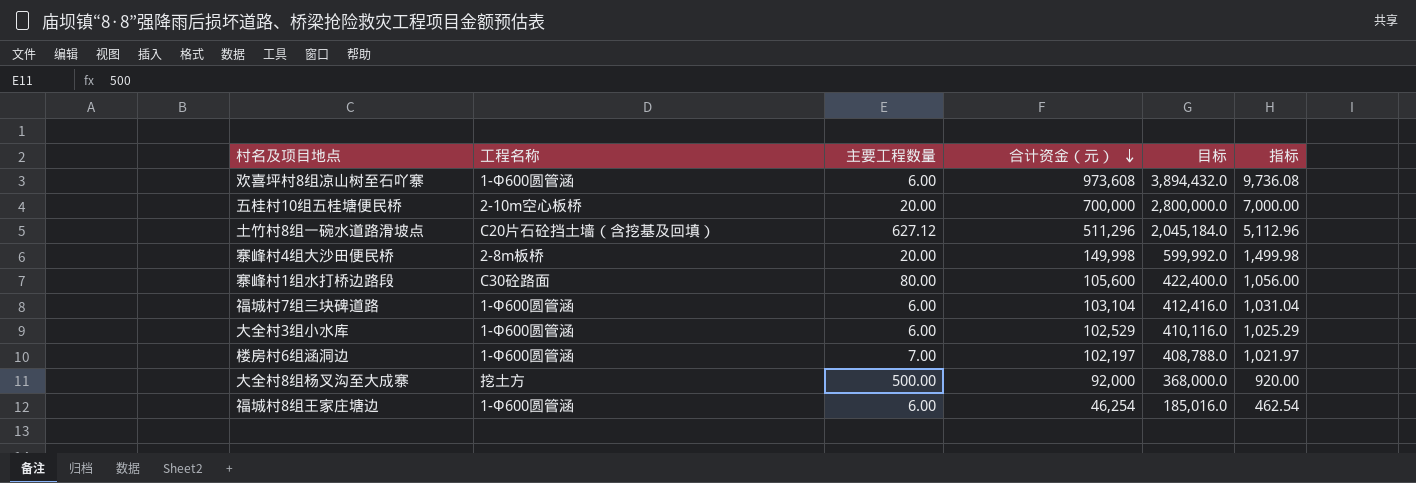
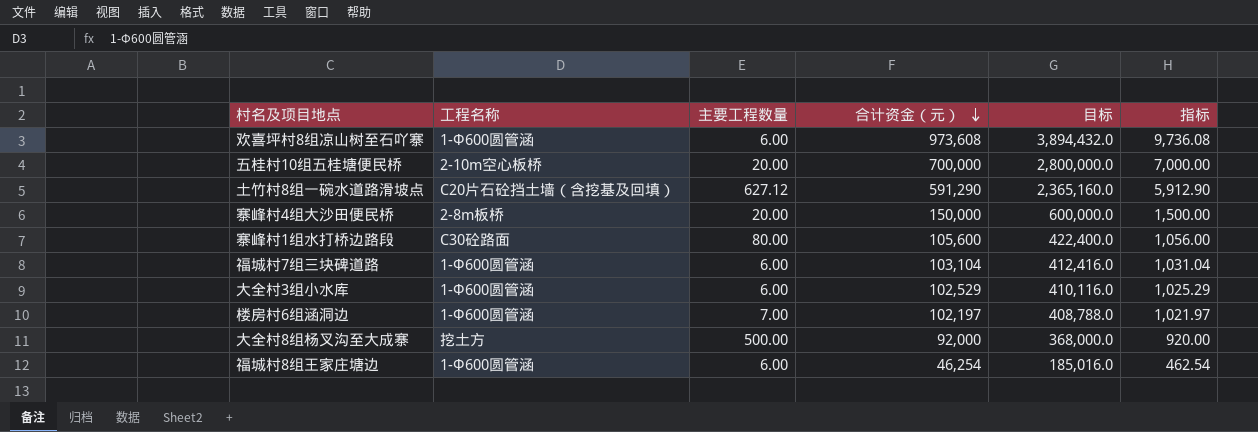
土竹村8组一碗水道路滑坡点 | 合计资金（元）: 511,296 -> 591,290
土竹村8组一碗水道路滑坡点 | 目标: 2,045,184.0 -> 2,365,160.0
土竹村8组一碗水道路滑坡点 | 指标: 5,112.96 -> 5,912.90
寨峰村4组大沙田便民桥 | 合计资金（元）: 149,998 -> 150,000
寨峰村4组大沙田便民桥 | 目标: 599,992.0 -> 600,000.0
寨峰村4组大沙田便民桥 | 指标: 1,499.98 -> 1,500.00

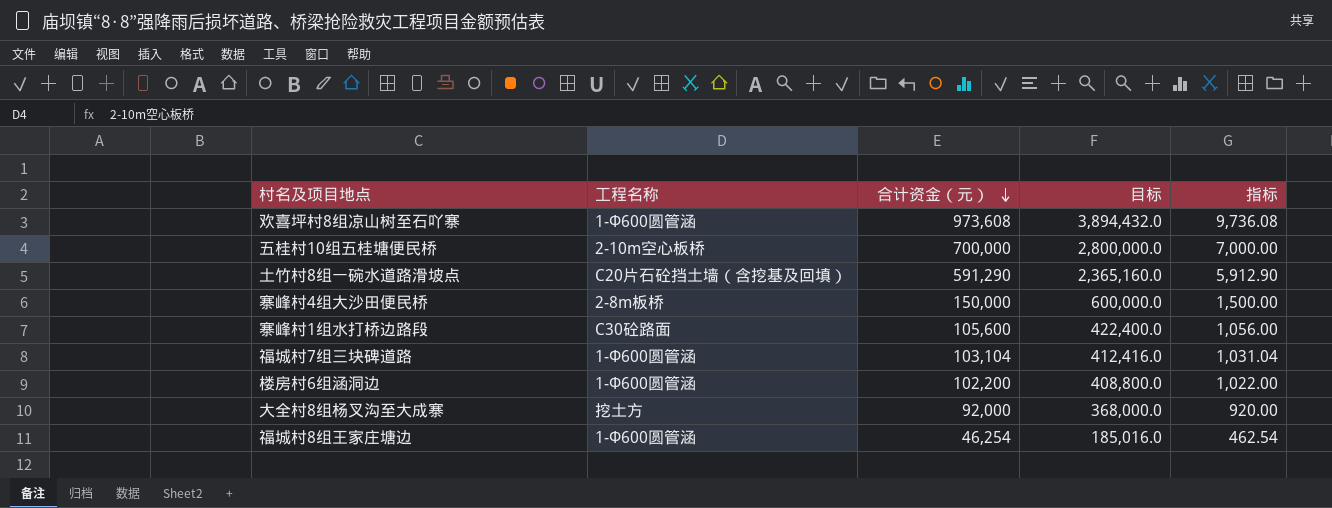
column 主要工程数量 | position: 3 -> none
row 大全村3组小水库: 1-Φ600圆管涵 | 6.00 | 102,529 | 410,116.0 | 1,025.29 -> none
楼房村6组涵洞边 | 合计资金（元）: 102,197 -> 102,200
楼房村6组涵洞边 | 目标: 408,788.0 -> 408,800.0
楼房村6组涵洞边 | 指标: 1,021.97 -> 1,022.00

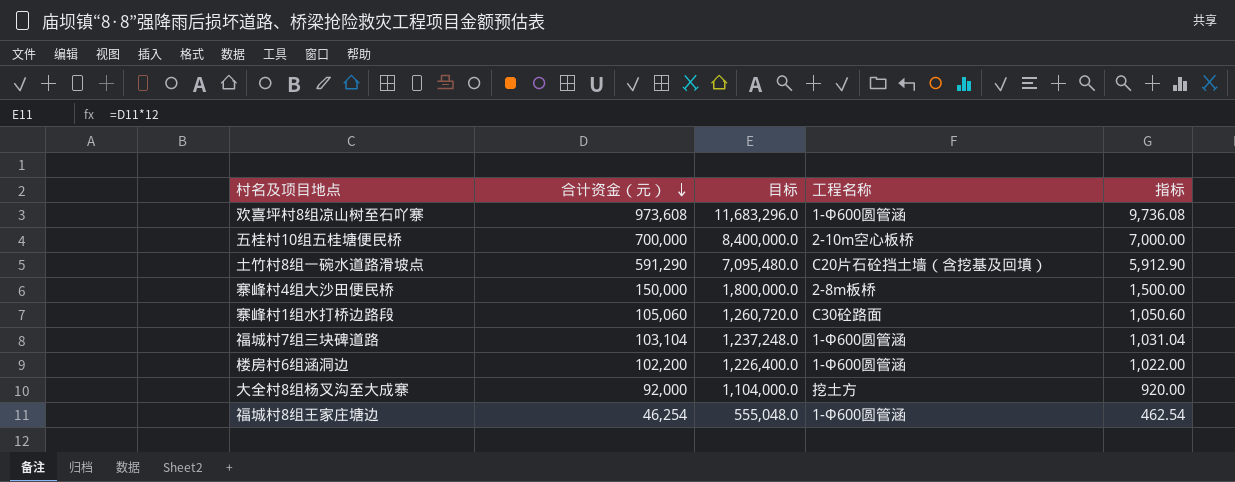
column 目标 | formula: [合计资金（元）] * 4 -> [合计资金（元）] * 12
column 工程名称 | position: 2 -> 4
寨峰村1组水打桥边路段 | 合计资金（元）: 105,600 -> 105,060
寨峰村1组水打桥边路段 | 指标: 1,056.00 -> 1,050.60

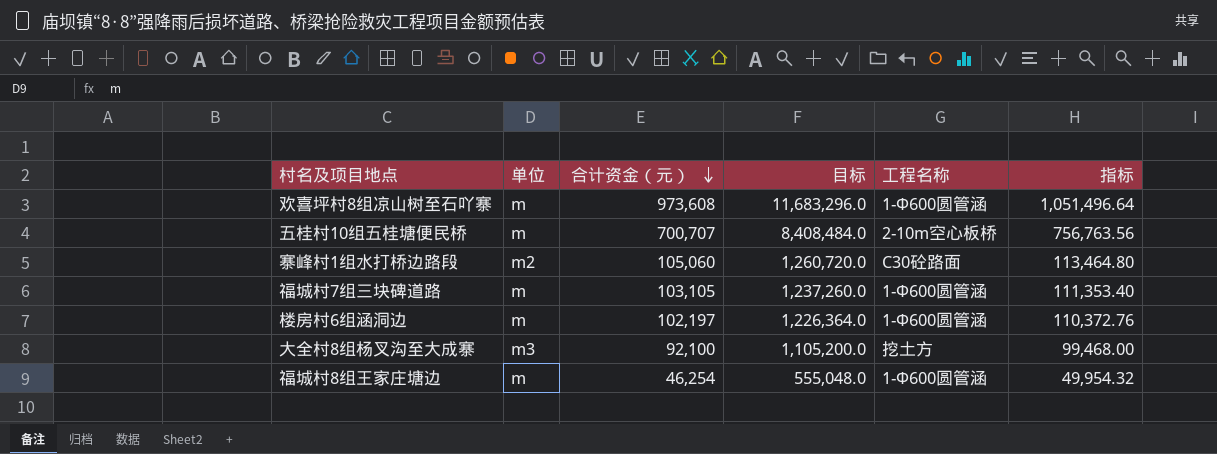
column 单位 | position: none -> 2
column 指标 | formula: [合计资金（元）] * 0.01 -> [合计资金（元）] * 1.08
row 土竹村8组一碗水道路滑坡点: 591,290 | 7,095,480.0 | C20片石砼挡土墙（含挖基及回填） | 5,912.90 -> none
row 寨峰村4组大沙田便民桥: 150,000 | 1,800,000.0 | 2-8m板桥 | 1,500.00 -> none
五桂村10组五桂塘便民桥 | 合计资金（元）: 700,000 -> 700,707
五桂村10组五桂塘便民桥 | 目标: 8,400,000.0 -> 8,408,484.0
福城村7组三块碑道路 | 合计资金（元）: 103,104 -> 103,105
福城村7组三块碑道路 | 目标: 1,237,248.0 -> 1,237,260.0
楼房村6组涵洞边 | 合计资金（元）: 102,200 -> 102,197
楼房村6组涵洞边 | 目标: 1,226,400.0 -> 1,226,364.0
大全村8组杨叉沟至大成寨 | 合计资金（元）: 92,000 -> 92,100
大全村8组杨叉沟至大成寨 | 目标: 1,104,000.0 -> 1,105,200.0

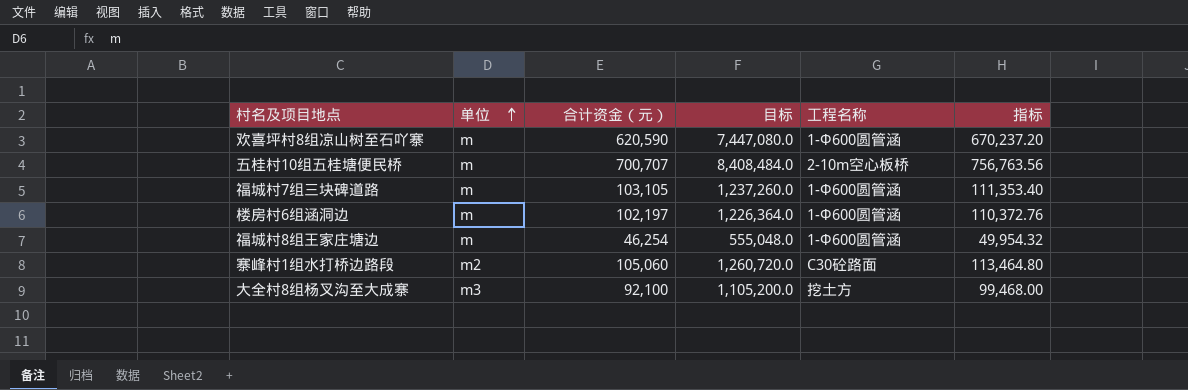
row order: 合计资金（元） descending -> 单位 ascending
欢喜坪村8组凉山树至石吖寨 | 合计资金（元）: 973,608 -> 620,590
欢喜坪村8组凉山树至石吖寨 | 目标: 11,683,296.0 -> 7,447,080.0
欢喜坪村8组凉山树至石吖寨 | 指标: 1,051,496.64 -> 670,237.20

